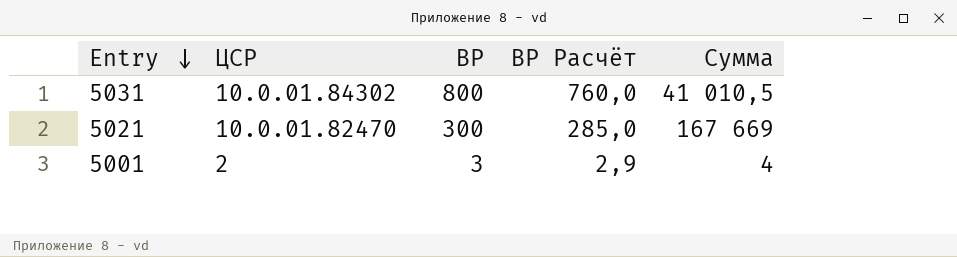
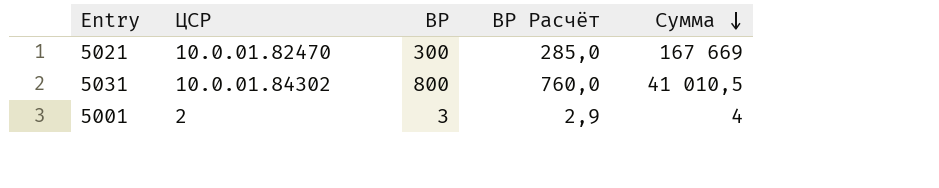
row order: Entry descending -> Сумма descending

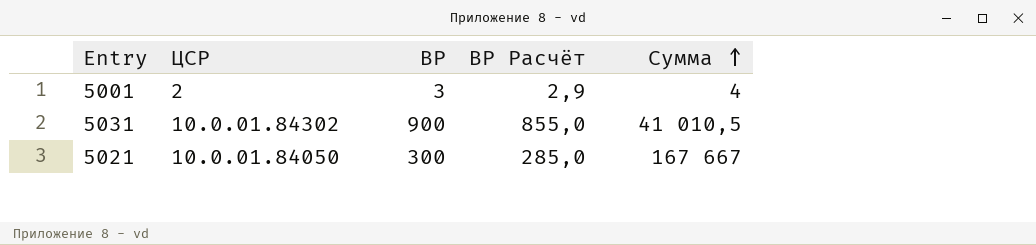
row order: Сумма descending -> Сумма ascending
5031 | ВР: 800 -> 900
5031 | ВР Расчёт: 760,0 -> 855,0
5021 | ЦСР: 10.0.01.82470 -> 10.0.01.84050
5021 | Сумма: 167 669 -> 167 667

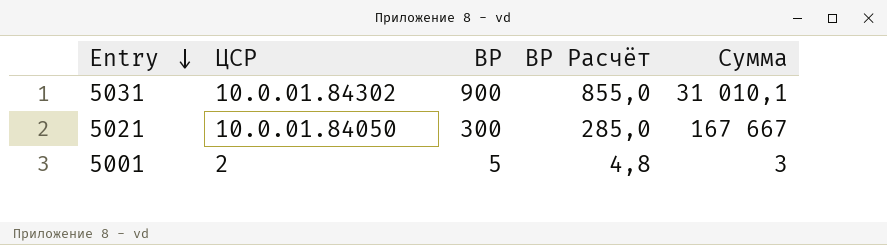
row order: Сумма ascending -> Entry descending
5031 | Сумма: 41 010,5 -> 31 010,1
5001 | ВР: 3 -> 5
5001 | ВР Расчёт: 2,9 -> 4,8
5001 | Сумма: 4 -> 3

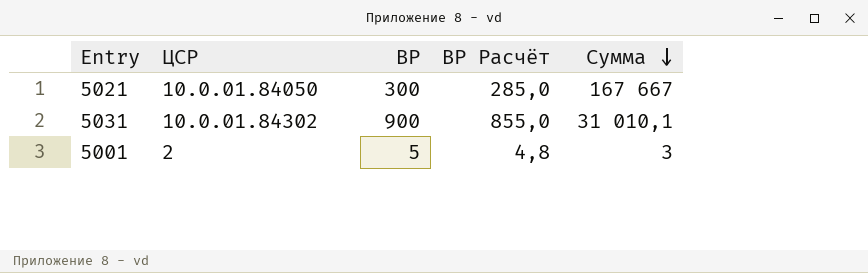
row order: Entry descending -> Сумма descending

